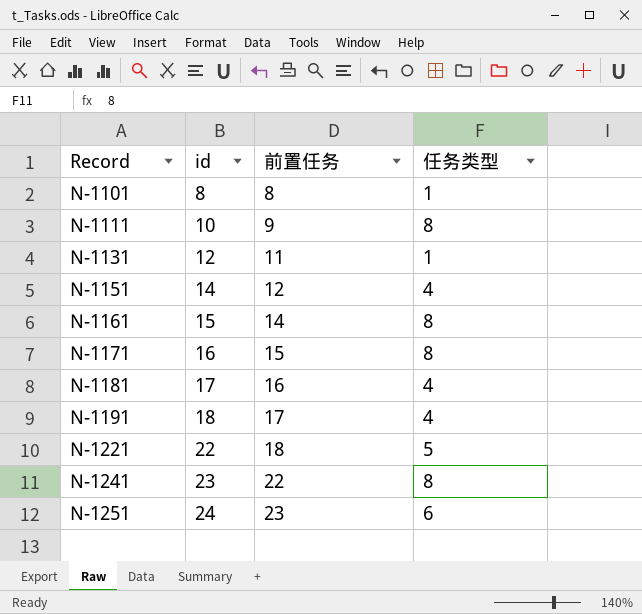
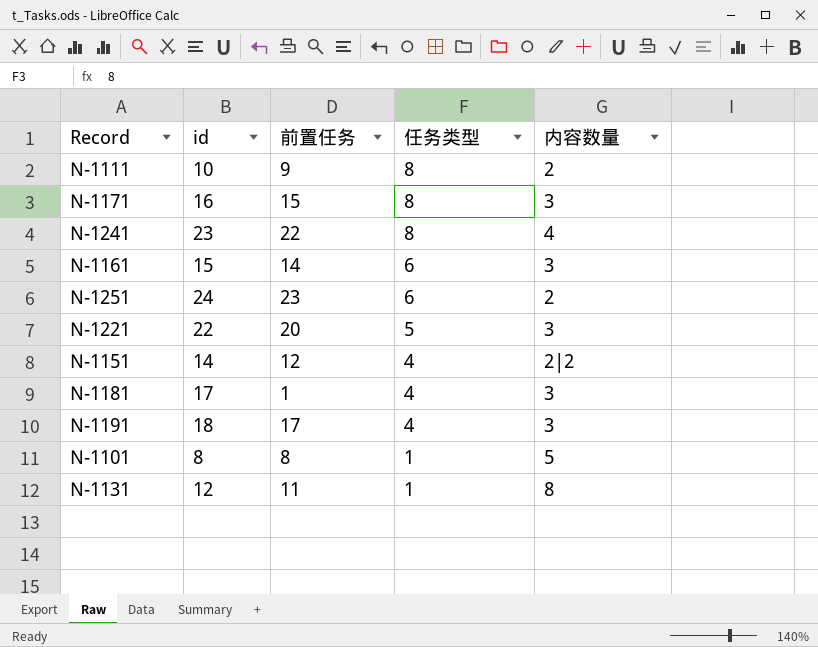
row order: Record ascending -> 任务类型 descending
column 内容数量 | position: none -> 5
N-1161 | 任务类型: 8 -> 6
N-1221 | 前置任务: 18 -> 20
N-1181 | 前置任务: 16 -> 1

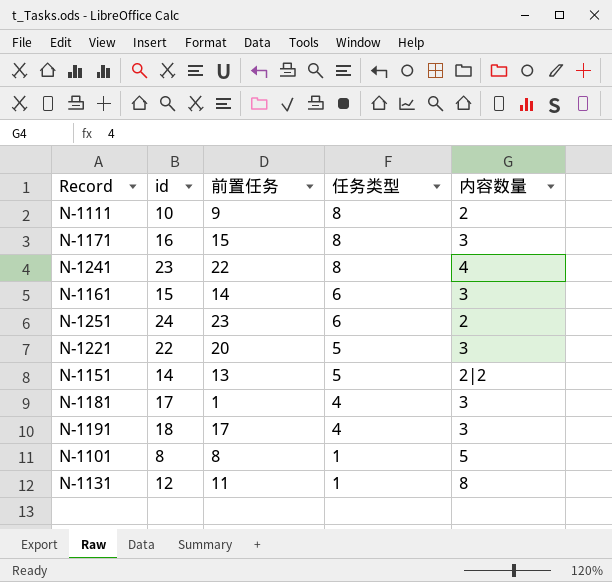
N-1151 | 前置任务: 12 -> 13
N-1151 | 任务类型: 4 -> 5

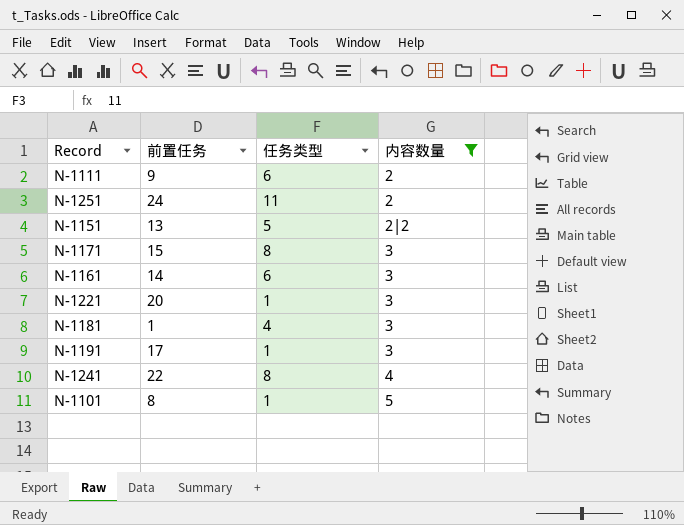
filter: none -> 内容数量 != 8
row order: 任务类型 descending -> 内容数量 ascending
column id | position: 2 -> none
N-1111 | 任务类型: 8 -> 6
N-1251 | 前置任务: 23 -> 24
N-1251 | 任务类型: 6 -> 11
N-1221 | 任务类型: 5 -> 1
N-1191 | 任务类型: 4 -> 1

